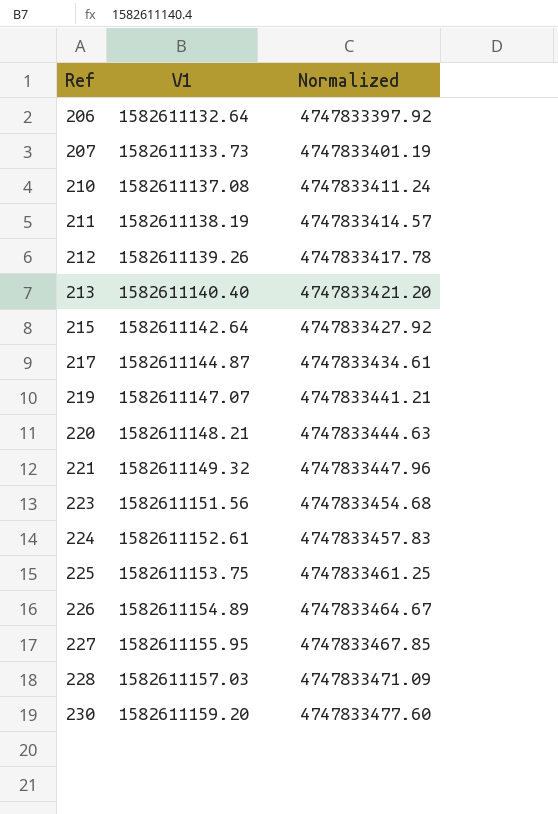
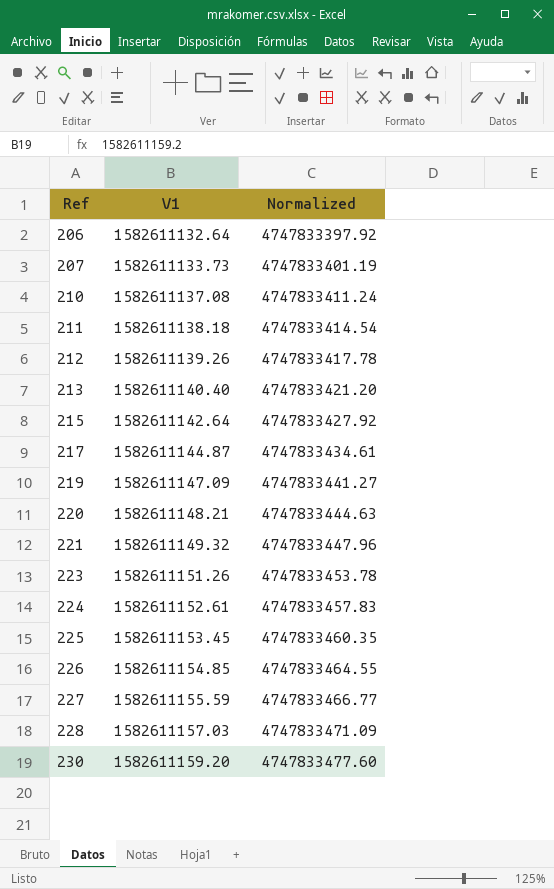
211 | V1: 1582611138.19 -> 1582611138.18
211 | Normalized: 4747833414.57 -> 4747833414.54
219 | V1: 1582611147.07 -> 1582611147.09
219 | Normalized: 4747833441.21 -> 4747833441.27
223 | V1: 1582611151.56 -> 1582611151.26
223 | Normalized: 4747833454.68 -> 4747833453.78
225 | V1: 1582611153.75 -> 1582611153.45
225 | Normalized: 4747833461.25 -> 4747833460.35
226 | V1: 1582611154.89 -> 1582611154.85
226 | Normalized: 4747833464.67 -> 4747833464.55
227 | V1: 1582611155.95 -> 1582611155.59
227 | Normalized: 4747833467.85 -> 4747833466.77

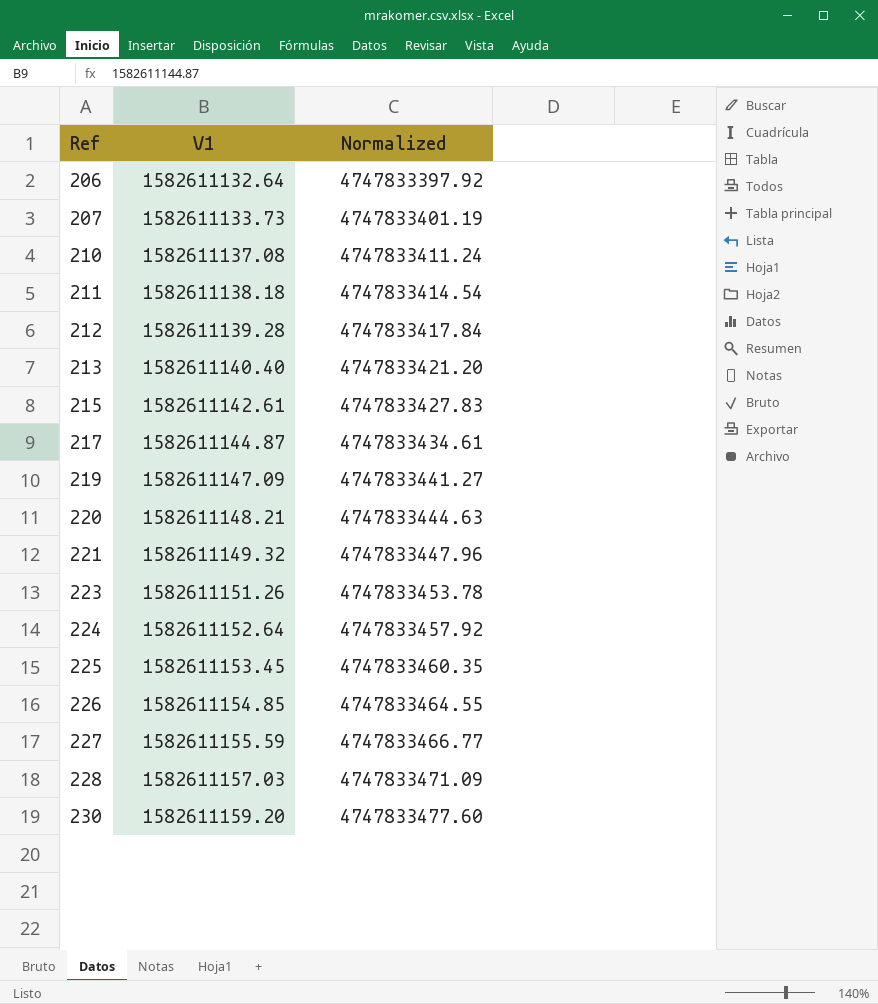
212 | V1: 1582611139.26 -> 1582611139.28
212 | Normalized: 4747833417.78 -> 4747833417.84
215 | V1: 1582611142.64 -> 1582611142.61
215 | Normalized: 4747833427.92 -> 4747833427.83
224 | V1: 1582611152.61 -> 1582611152.64
224 | Normalized: 4747833457.83 -> 4747833457.92

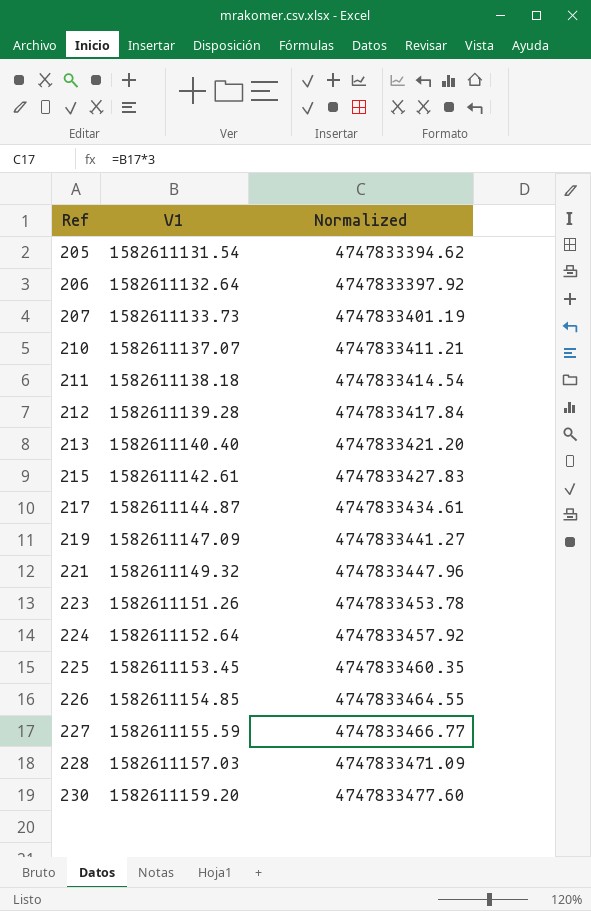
row 220: 1582611148.21 | 4747833444.63 -> none
row 205: none -> 1582611131.54 | 4747833394.62
210 | V1: 1582611137.08 -> 1582611137.07
210 | Normalized: 4747833411.24 -> 4747833411.21

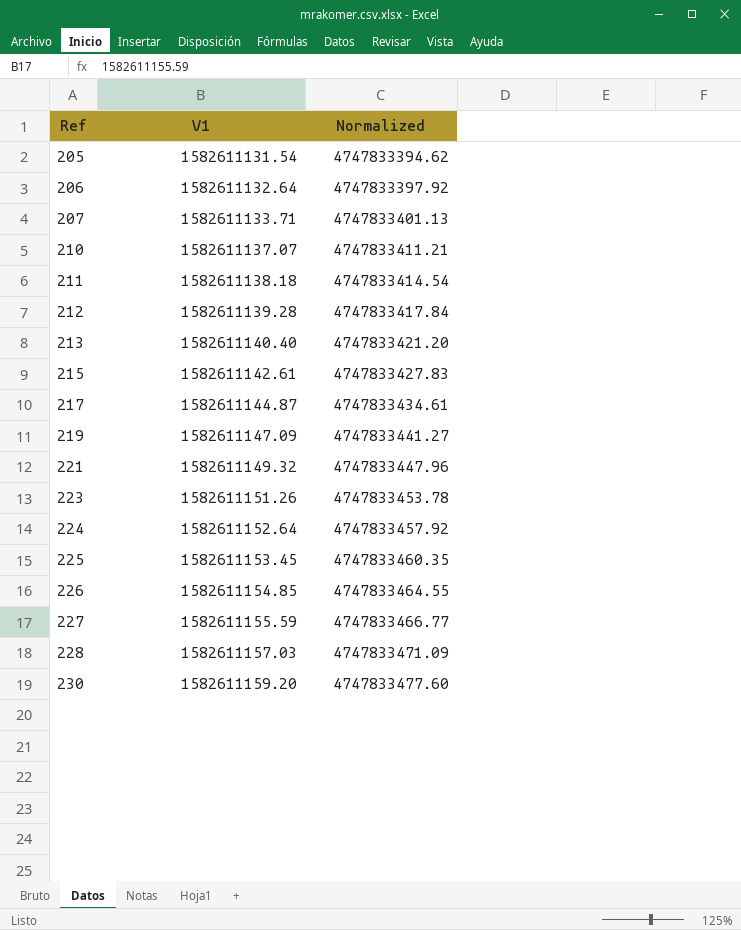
207 | V1: 1582611133.73 -> 1582611133.71
207 | Normalized: 4747833401.19 -> 4747833401.13

